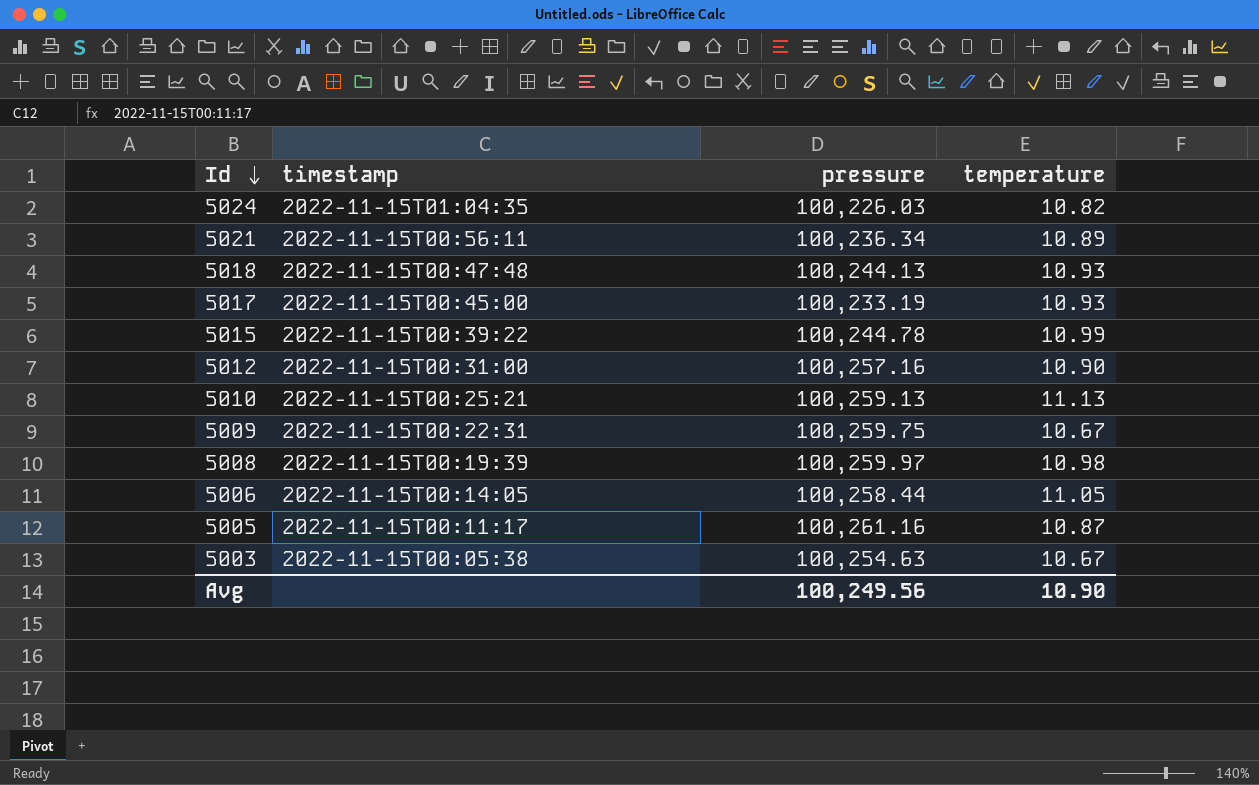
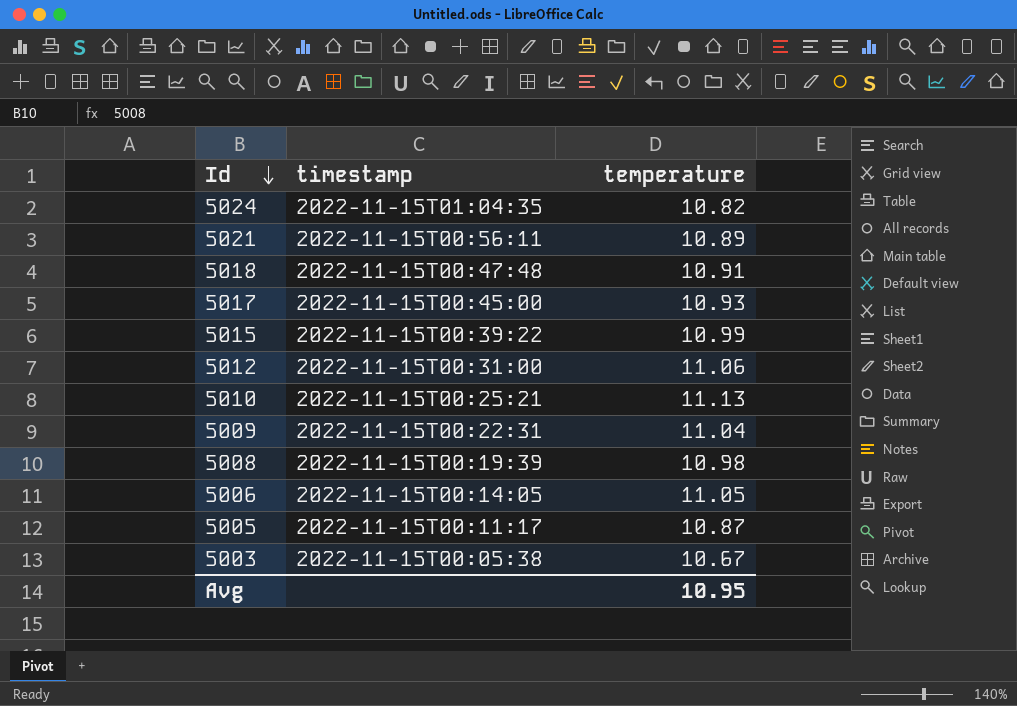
column pressure | position: 3 -> none
5018 | temperature: 10.93 -> 10.91
5012 | temperature: 10.90 -> 11.06
5009 | temperature: 10.67 -> 11.04
Avg | temperature: 10.90 -> 10.95

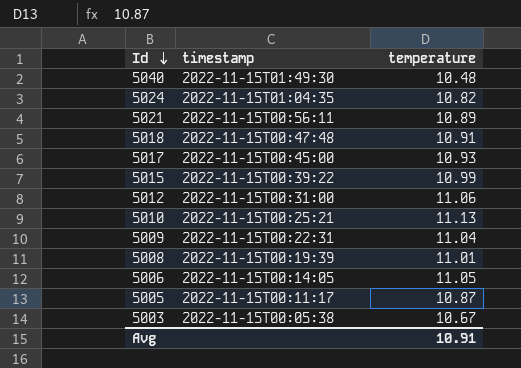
row 5040: none -> 2022-11-15T01:49:30 | 10.48
5008 | temperature: 10.98 -> 11.01
Avg | temperature: 10.95 -> 10.91

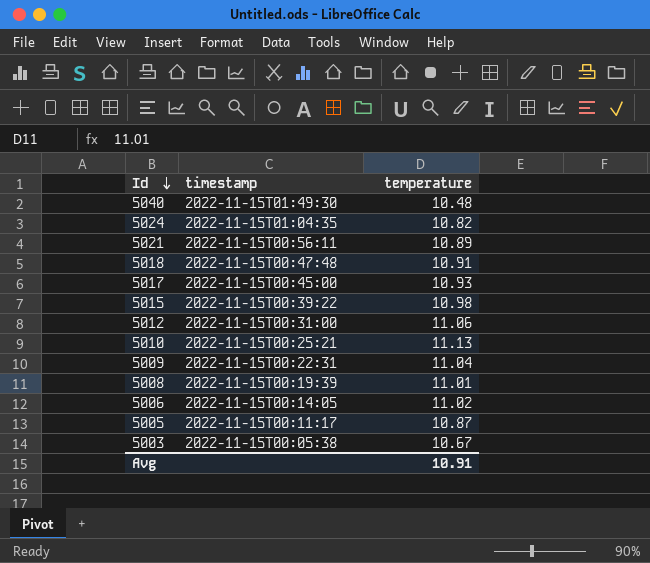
5015 | temperature: 10.99 -> 10.98
5006 | temperature: 11.05 -> 11.02

